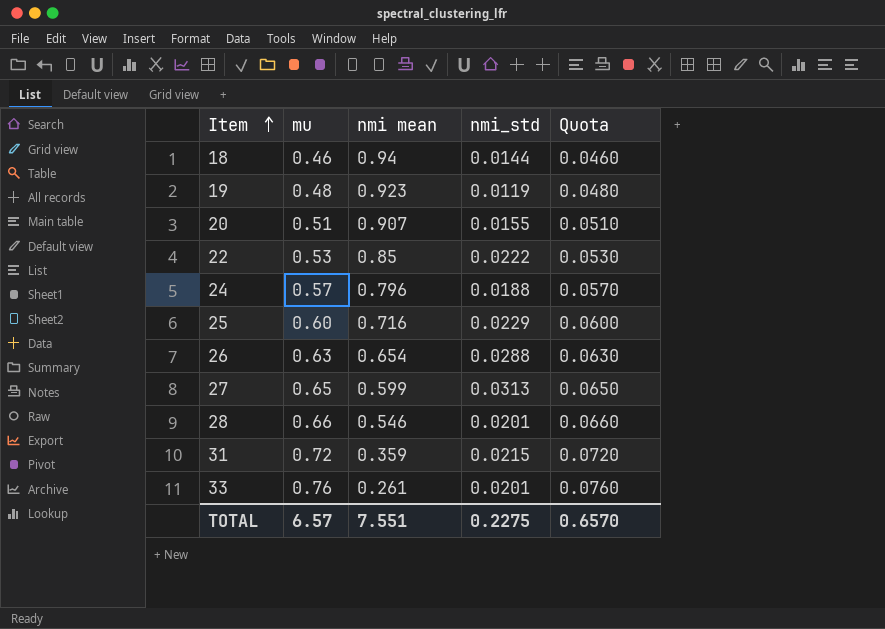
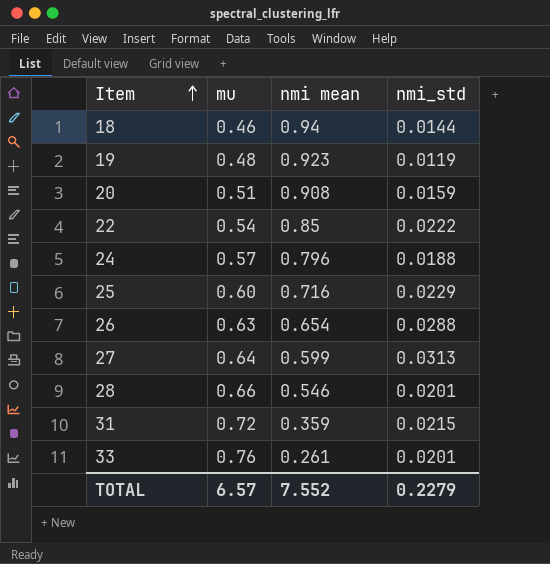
column Quota | formula: [mu] * 0.1 -> none
20 | nmi mean: 0.907 -> 0.908
20 | nmi_std: 0.0155 -> 0.0159
22 | mu: 0.53 -> 0.54
27 | mu: 0.65 -> 0.64
TOTAL | nmi mean: 7.551 -> 7.552
TOTAL | nmi_std: 0.2275 -> 0.2279

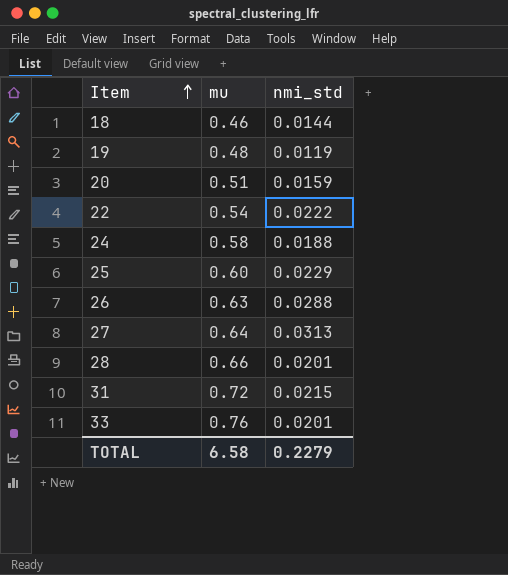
column nmi mean | position: 3 -> none
24 | mu: 0.57 -> 0.58
TOTAL | mu: 6.57 -> 6.58

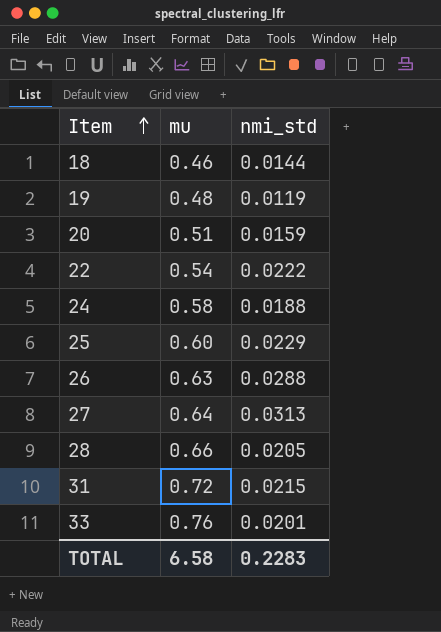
28 | nmi_std: 0.0201 -> 0.0205
TOTAL | nmi_std: 0.2279 -> 0.2283

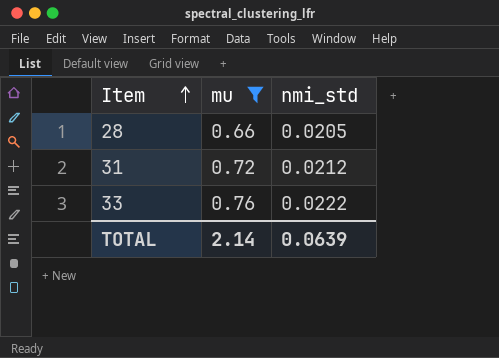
filter: none -> mu >= 0.66
31 | nmi_std: 0.0215 -> 0.0212
33 | nmi_std: 0.0201 -> 0.0222
TOTAL | mu: 6.58 -> 2.14
TOTAL | nmi_std: 0.2283 -> 0.0639

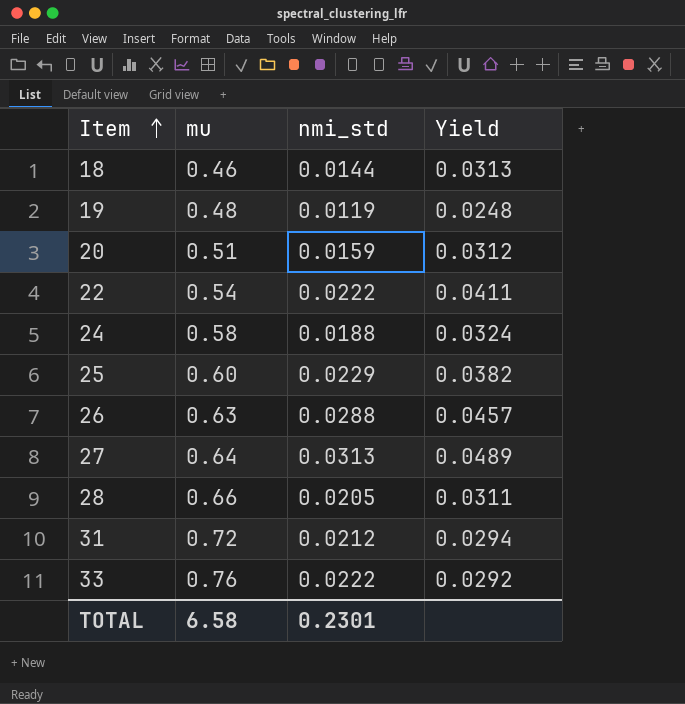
filter: mu >= 0.66 -> none
column Yield | formula: none -> [nmi_std] / [mu]
TOTAL | mu: 2.14 -> 6.58
TOTAL | nmi_std: 0.0639 -> 0.2301

